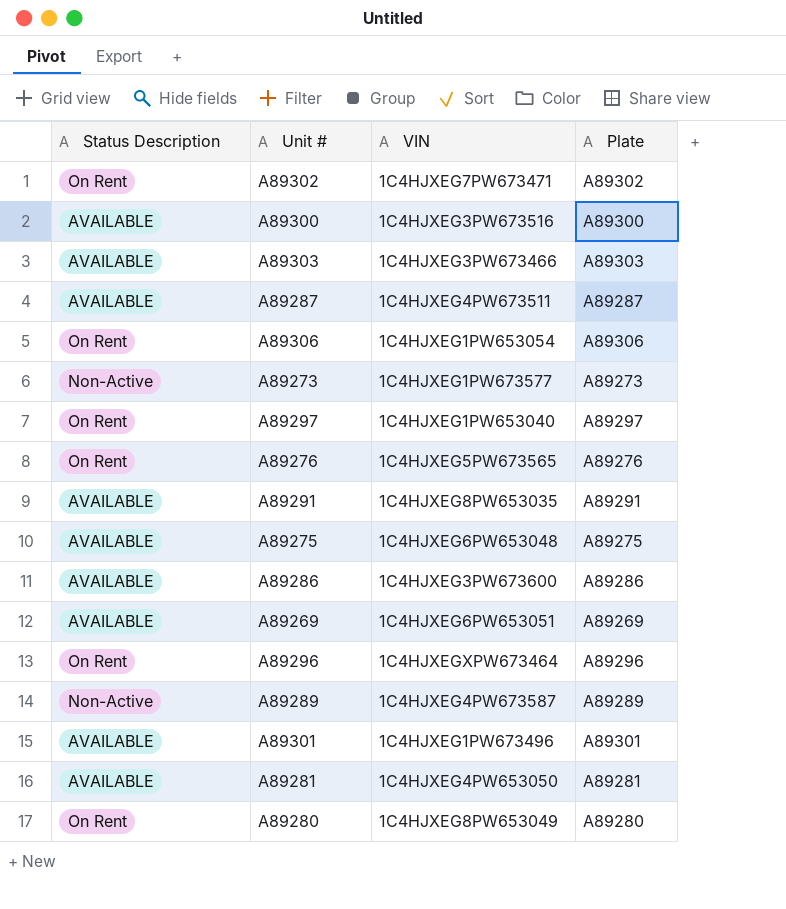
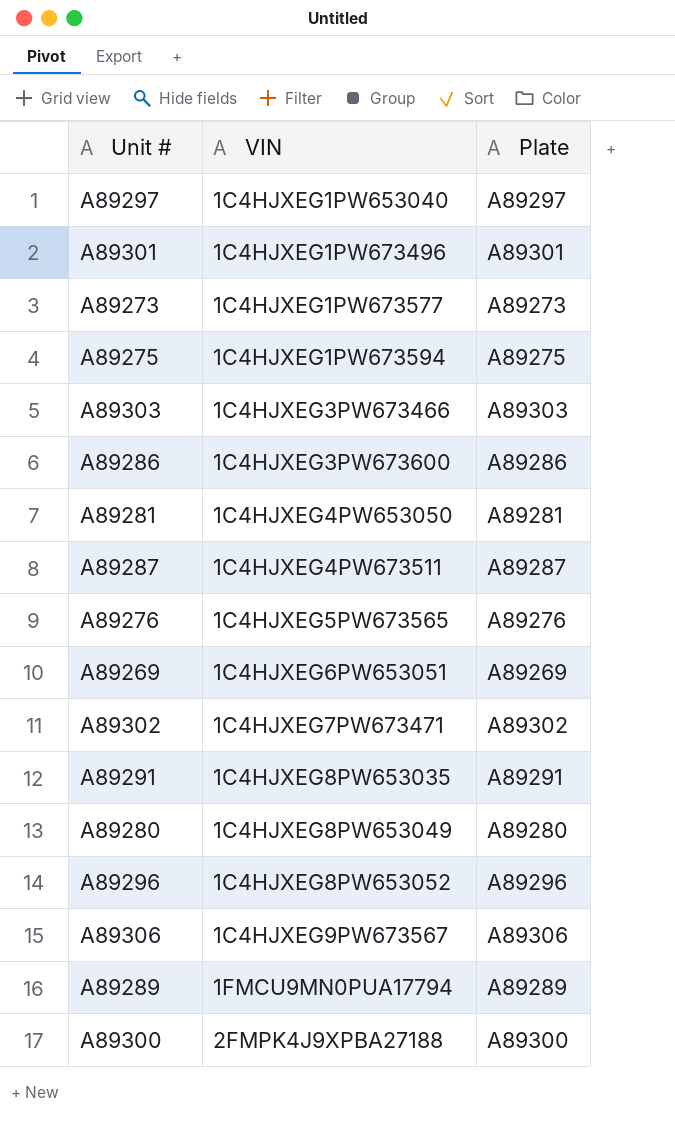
row order: none -> VIN ascending
column Status Description | position: 1 -> none
A89275 | VIN: 1C4HJXEG6PW653048 -> 1C4HJXEG1PW673594
A89296 | VIN: 1C4HJXEGXPW673464 -> 1C4HJXEG8PW653052
A89306 | VIN: 1C4HJXEG1PW653054 -> 1C4HJXEG9PW673567
A89289 | VIN: 1C4HJXEG4PW673587 -> 1FMCU9MN0PUA17794
A89300 | VIN: 1C4HJXEG3PW673516 -> 2FMPK4J9XPBA27188

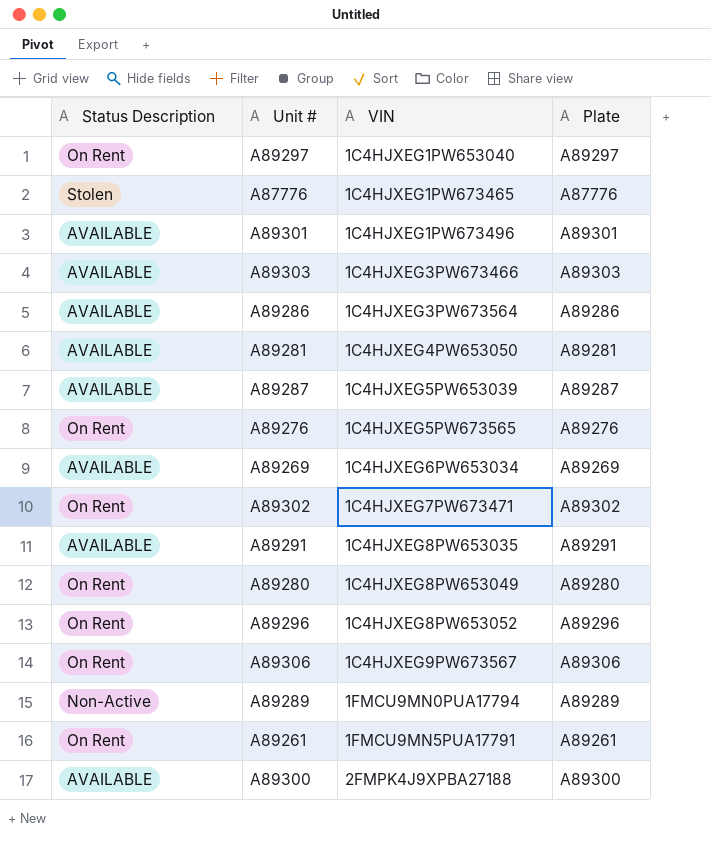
column Status Description | position: none -> 1
row A89273: 1C4HJXEG1PW673577 | A89273 -> none
row A89275: 1C4HJXEG1PW673594 | A89275 -> none
row A87776: none -> Stolen | 1C4HJXEG1PW673465 | A87776
A89286 | VIN: 1C4HJXEG3PW673600 -> 1C4HJXEG3PW673564
A89287 | VIN: 1C4HJXEG4PW673511 -> 1C4HJXEG5PW653039
A89269 | VIN: 1C4HJXEG6PW653051 -> 1C4HJXEG6PW653034
row A89261: none -> On Rent | 1FMCU9MN5PUA17791 | A89261

